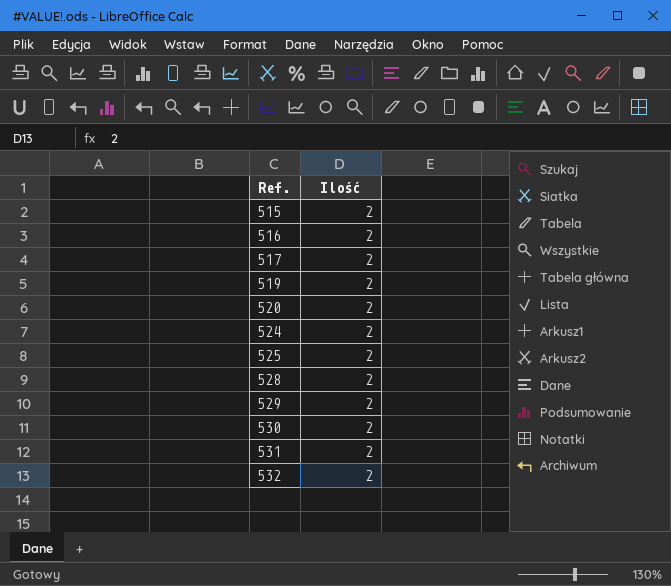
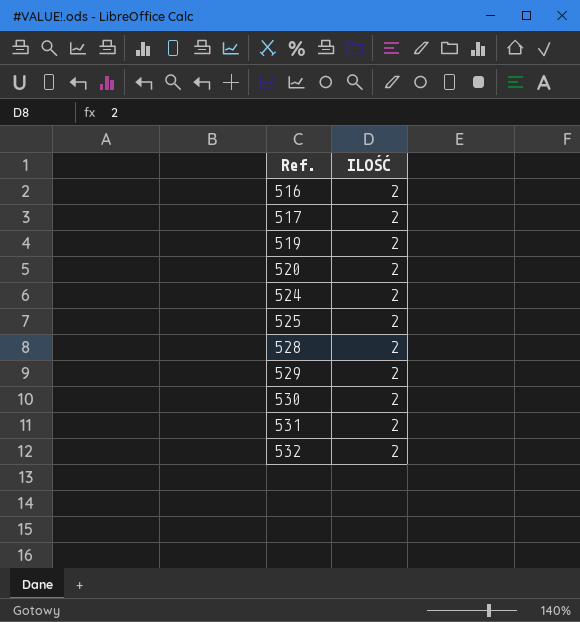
column name: Ilość -> ILOŚĆ
row 515: 2 -> none

